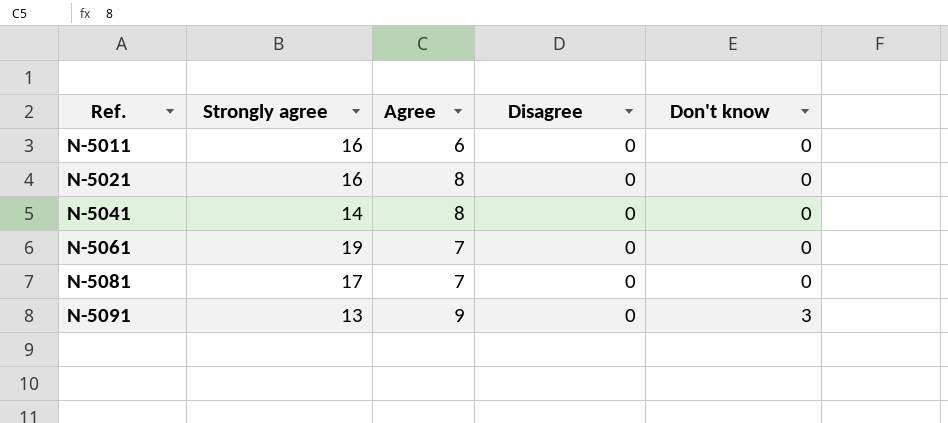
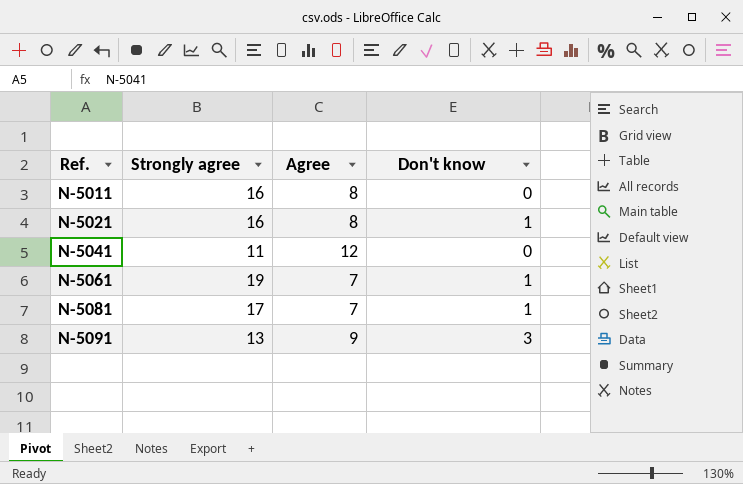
column Disagree | position: 4 -> none
N-5011 | Agree: 6 -> 8
N-5021 | Don't know: 0 -> 1
N-5041 | Strongly agree: 14 -> 11
N-5041 | Agree: 8 -> 12
N-5061 | Don't know: 0 -> 1
N-5081 | Don't know: 0 -> 1

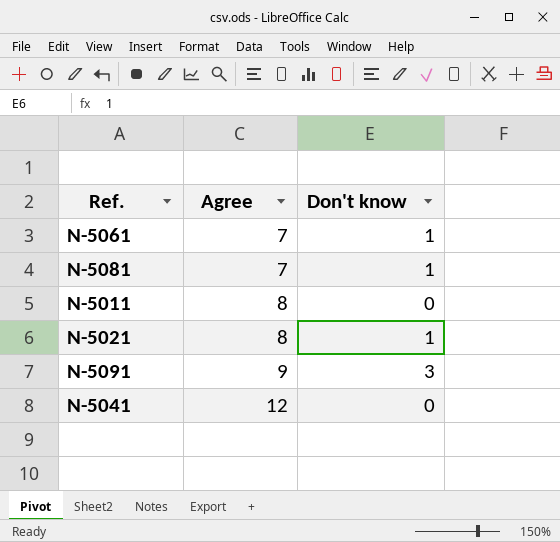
row order: Ref. ascending -> Agree ascending
column Strongly agree | position: 2 -> none

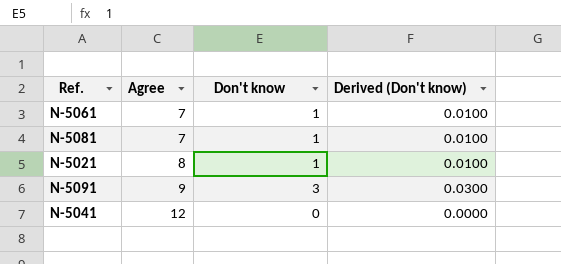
column Derived (Don't know) | formula: none -> [Don't know] * 0.01
row N-5011: 8 | 0 -> none

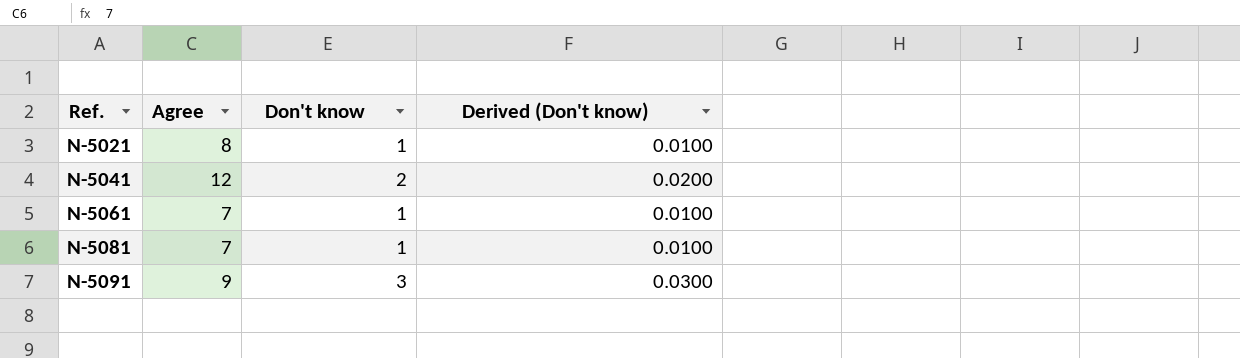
row order: Agree ascending -> Ref. ascending
N-5041 | Don't know: 0 -> 2
N-5041 | Derived (Don't know): 0.0000 -> 0.0200

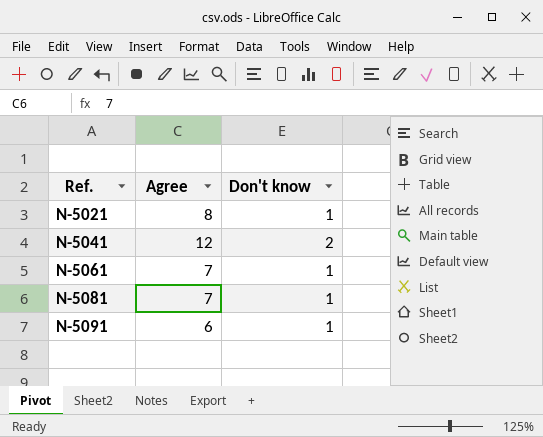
column Derived (Don't know) | formula: [Don't know] * 0.01 -> none
N-5091 | Agree: 9 -> 6
N-5091 | Don't know: 3 -> 1

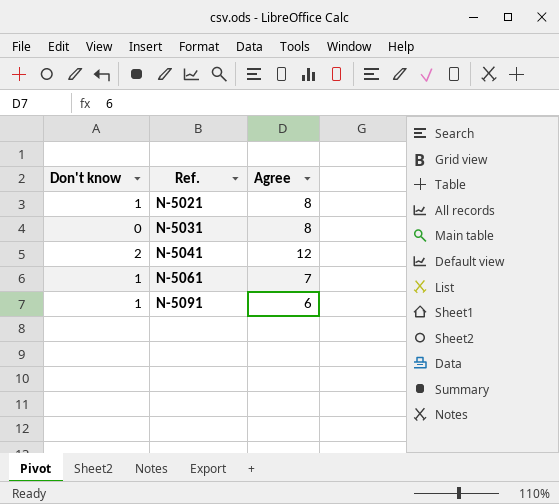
column Don't know | position: 3 -> 1
row N-5081: 7 | 1 -> none
row N-5031: none -> 0 | 8

